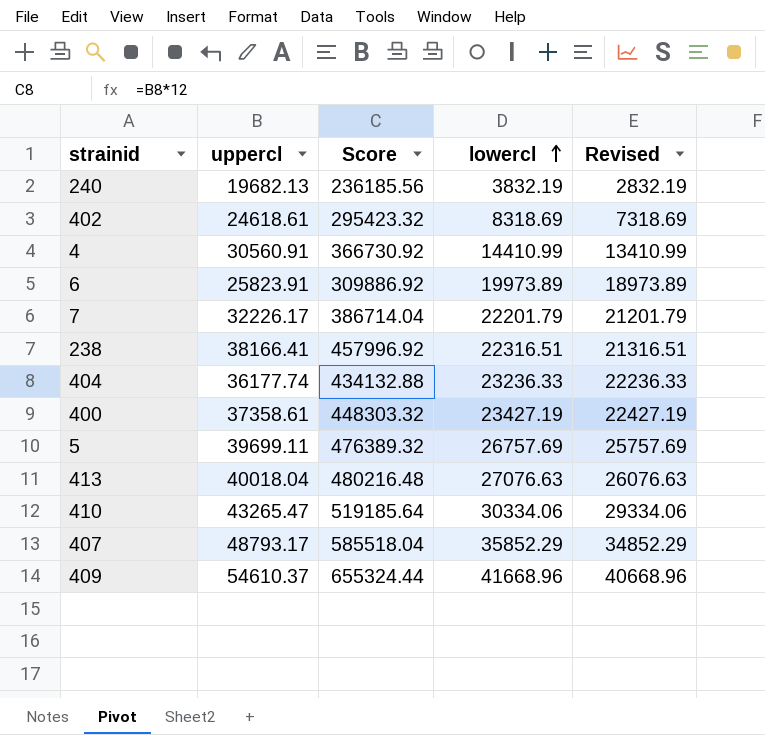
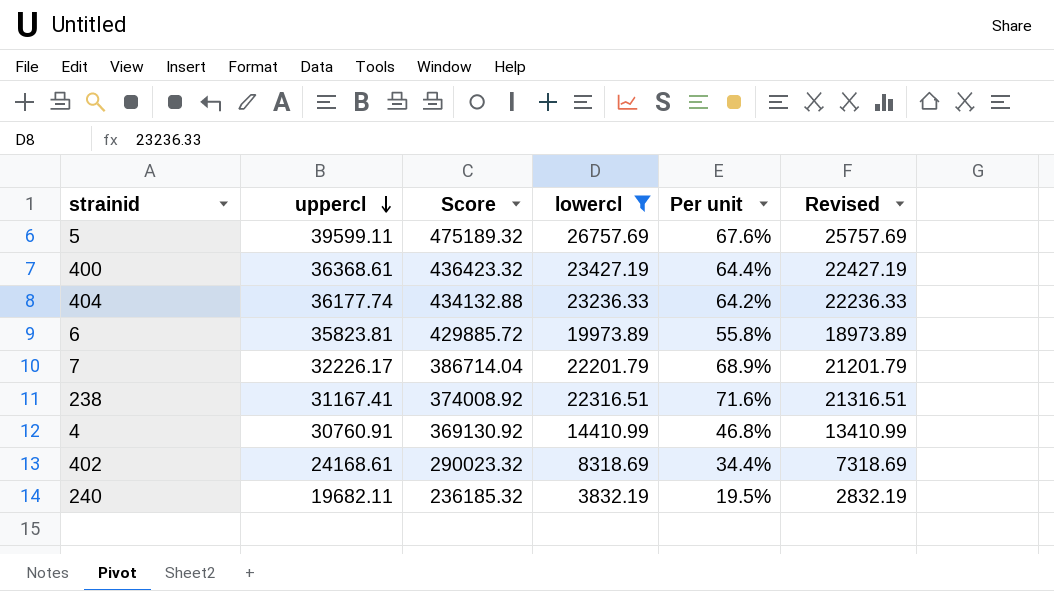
filter: none -> lowercl <= 26757.69
row order: lowercl ascending -> uppercl descending
column Per unit | formula: none -> [lowercl] / [uppercl]
5 | uppercl: 39699.11 -> 39599.11
5 | Score: 476389.32 -> 475189.32
400 | uppercl: 37358.61 -> 36368.61
400 | Score: 448303.32 -> 436423.32
6 | uppercl: 25823.91 -> 35823.81
6 | Score: 309886.92 -> 429885.72
238 | uppercl: 38166.41 -> 31167.41
238 | Score: 457996.92 -> 374008.92
4 | uppercl: 30560.91 -> 30760.91
4 | Score: 366730.92 -> 369130.92
402 | uppercl: 24618.61 -> 24168.61
402 | Score: 295423.32 -> 290023.32
240 | uppercl: 19682.13 -> 19682.11
240 | Score: 236185.56 -> 236185.32

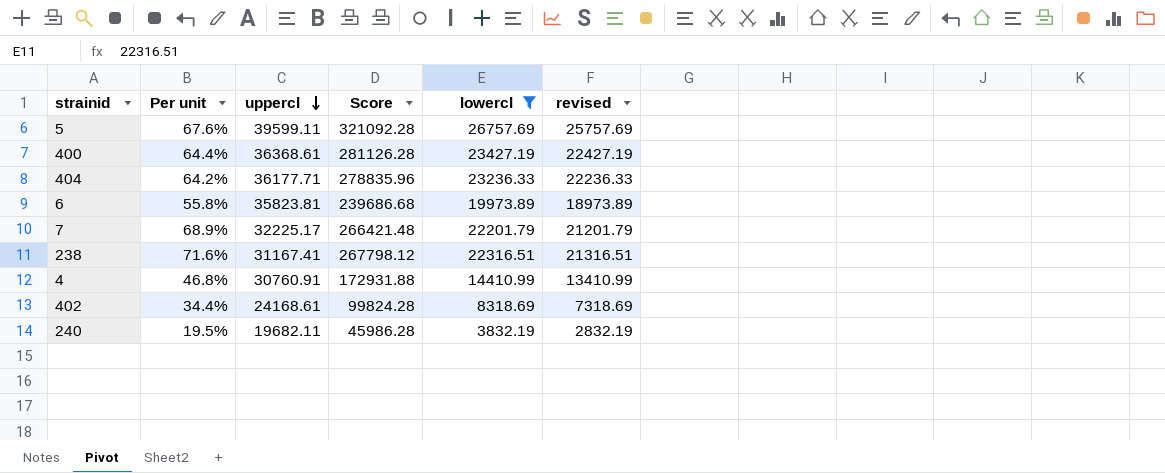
column Per unit | position: 5 -> 2
column Score | formula: [uppercl] * 12 -> [lowercl] * 12
column name: Revised -> revised
404 | uppercl: 36177.74 -> 36177.71
7 | uppercl: 32226.17 -> 32225.17

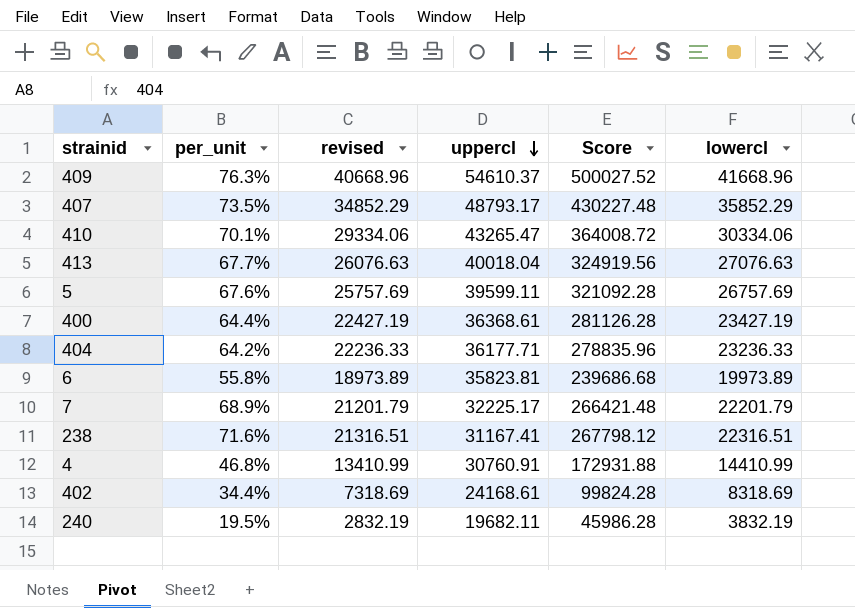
filter: lowercl <= 26757.69 -> none
column name: Per unit -> per_unit
column revised | position: 6 -> 3

